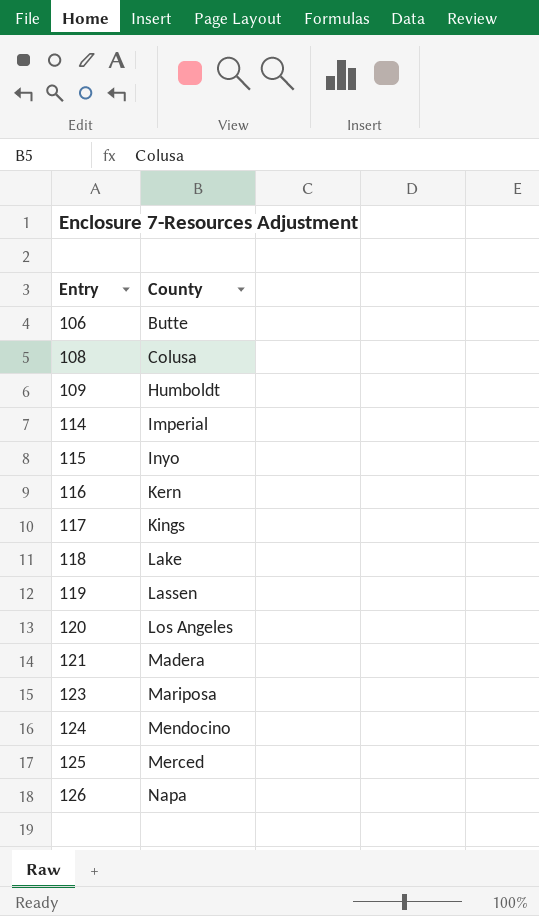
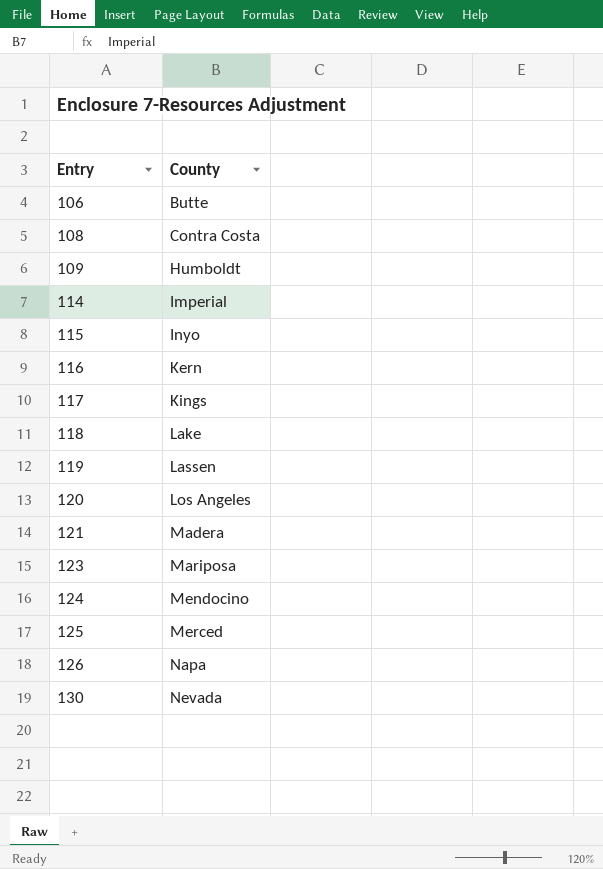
108 | County: Colusa -> Contra Costa
row 130: none -> Nevada

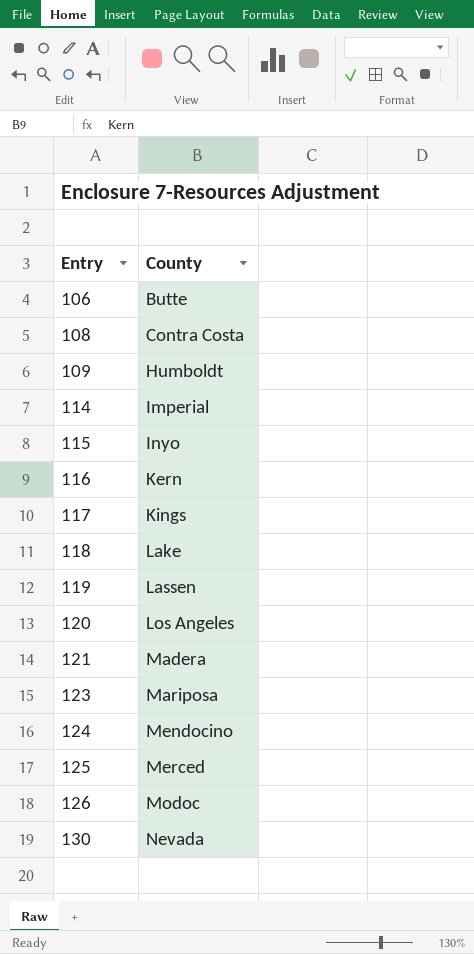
126 | County: Napa -> Modoc

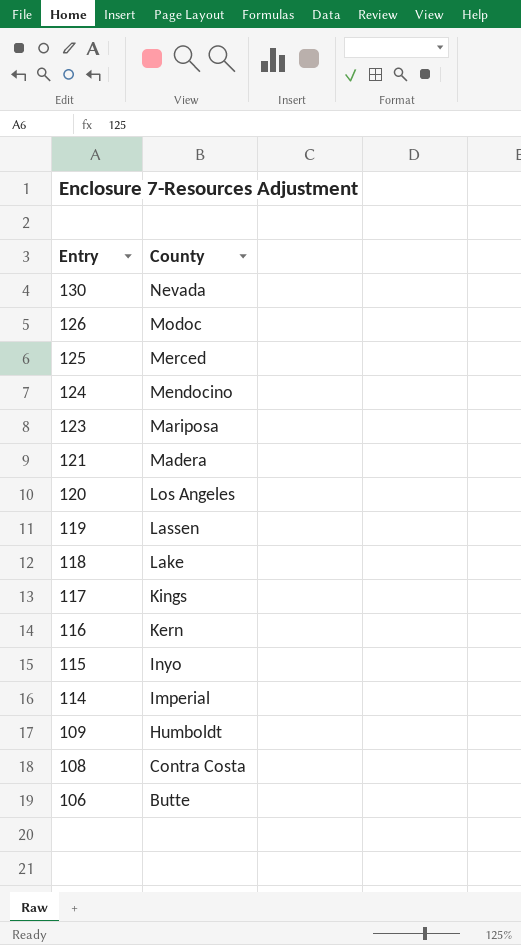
row order: Entry ascending -> Entry descending

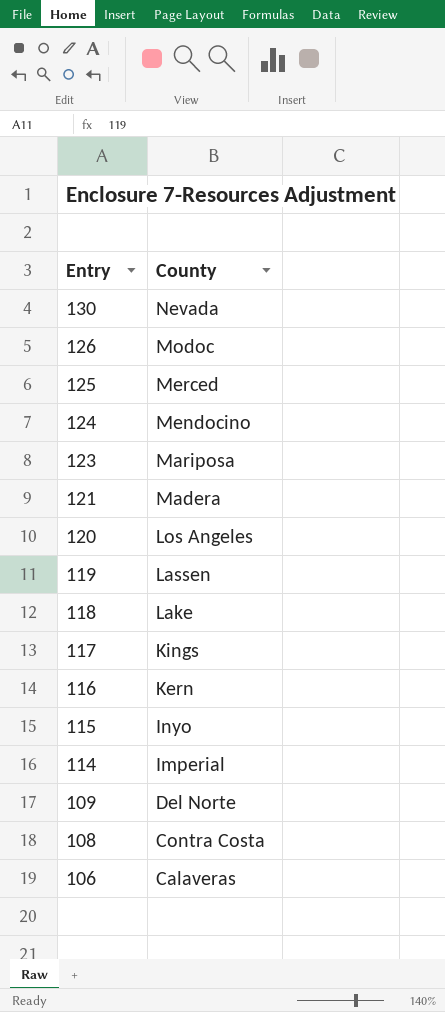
109 | County: Humboldt -> Del Norte
106 | County: Butte -> Calaveras

